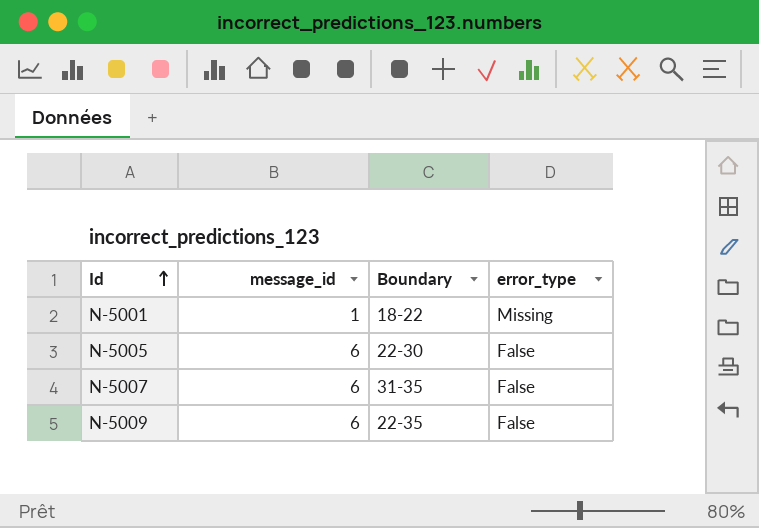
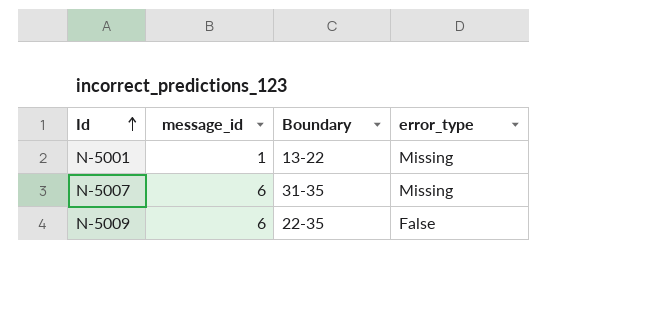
row N-5005: 6 | 22-30 | False -> none
N-5001 | Boundary: 18-22 -> 13-22
N-5007 | error_type: False -> Missing

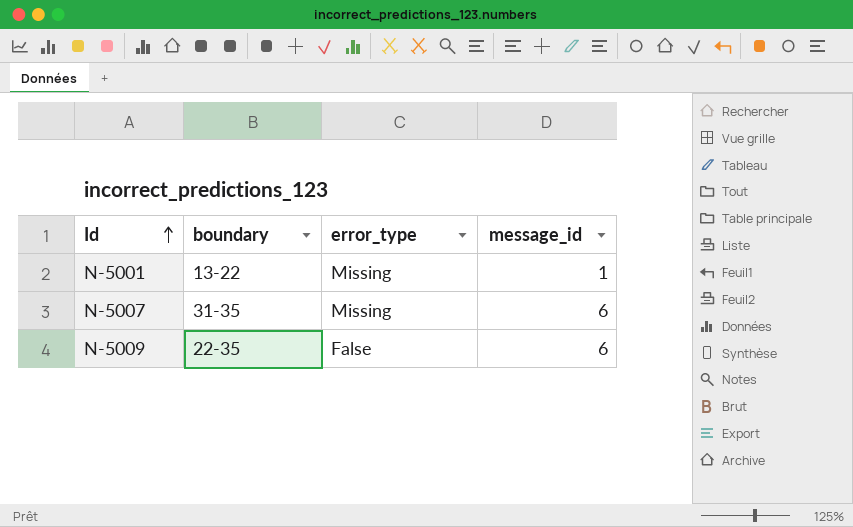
column name: Boundary -> boundary
column message_id | position: 2 -> 4

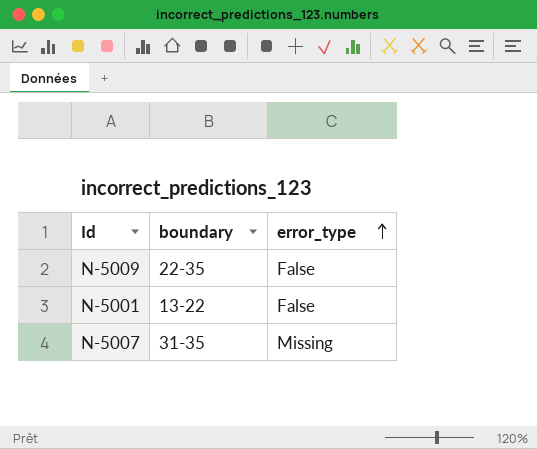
row order: Id ascending -> error_type ascending
column message_id | position: 4 -> none
N-5001 | error_type: Missing -> False

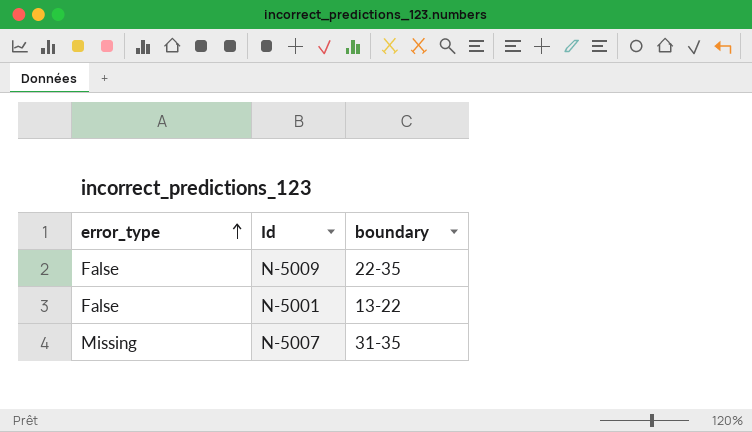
column error_type | position: 3 -> 1

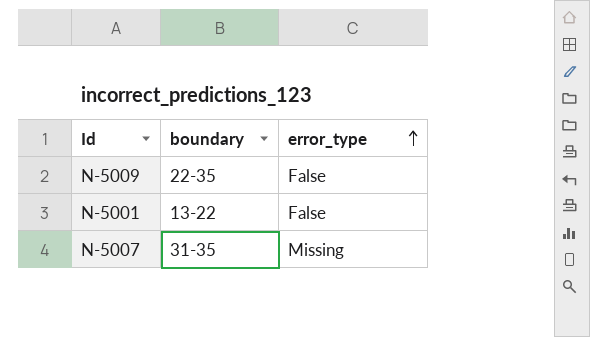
column error_type | position: 1 -> 3

